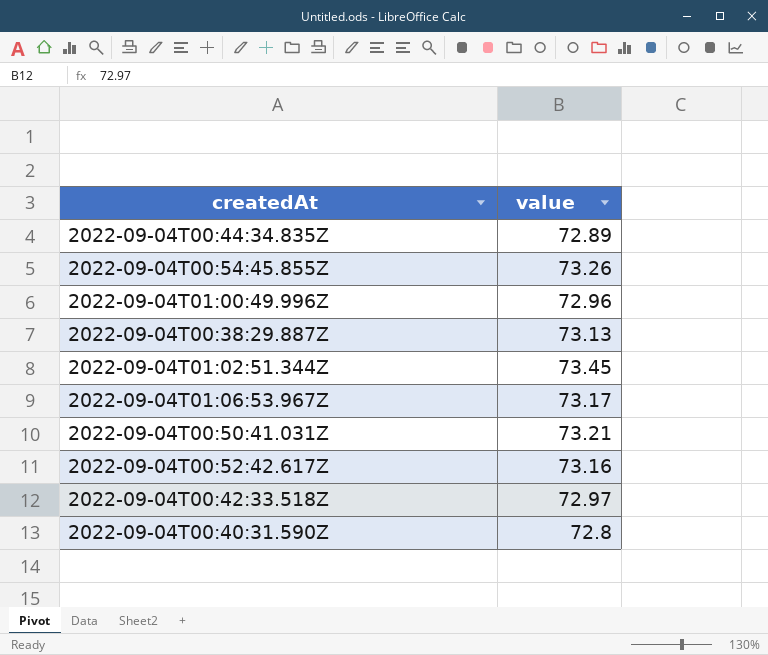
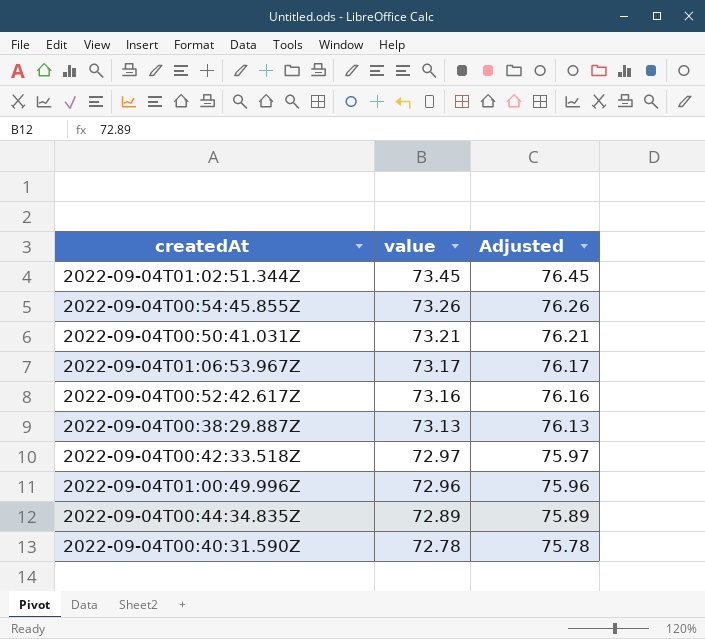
row order: none -> value descending
column Adjusted | formula: none -> [value] + 3
2022-09-04T00:40:31.590Z | value: 72.8 -> 72.78

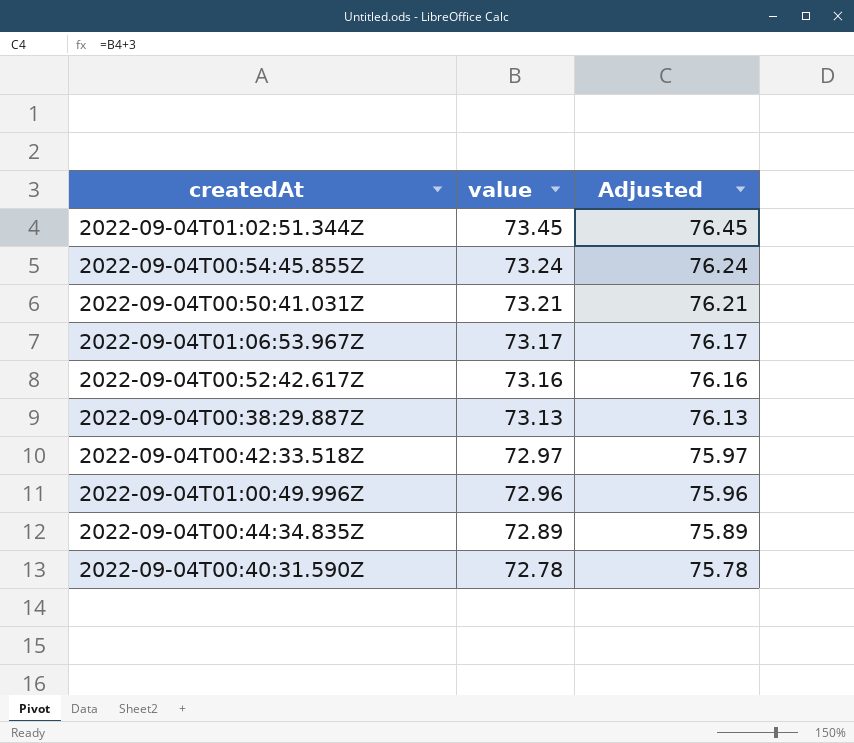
2022-09-04T00:54:45.855Z | value: 73.26 -> 73.24
2022-09-04T00:54:45.855Z | Adjusted: 76.26 -> 76.24

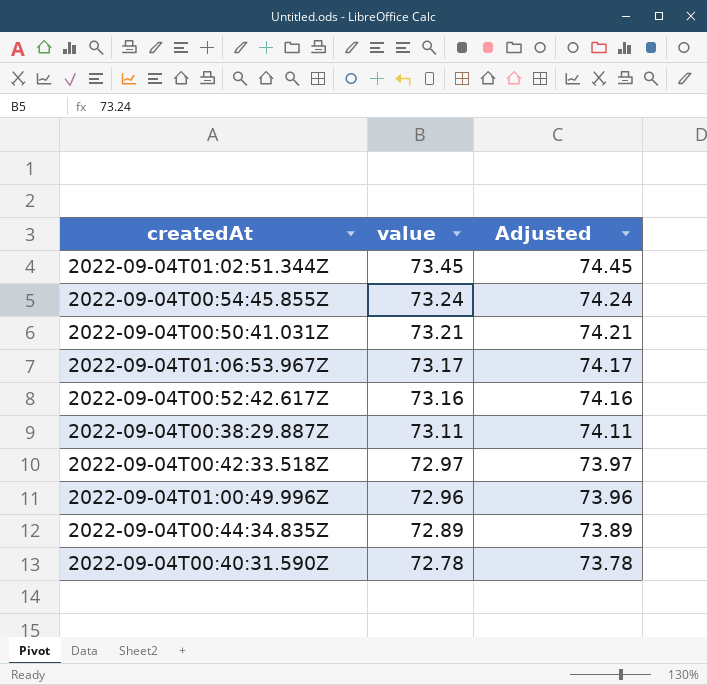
column Adjusted | formula: [value] + 3 -> [value] + 1
2022-09-04T00:38:29.887Z | value: 73.13 -> 73.11

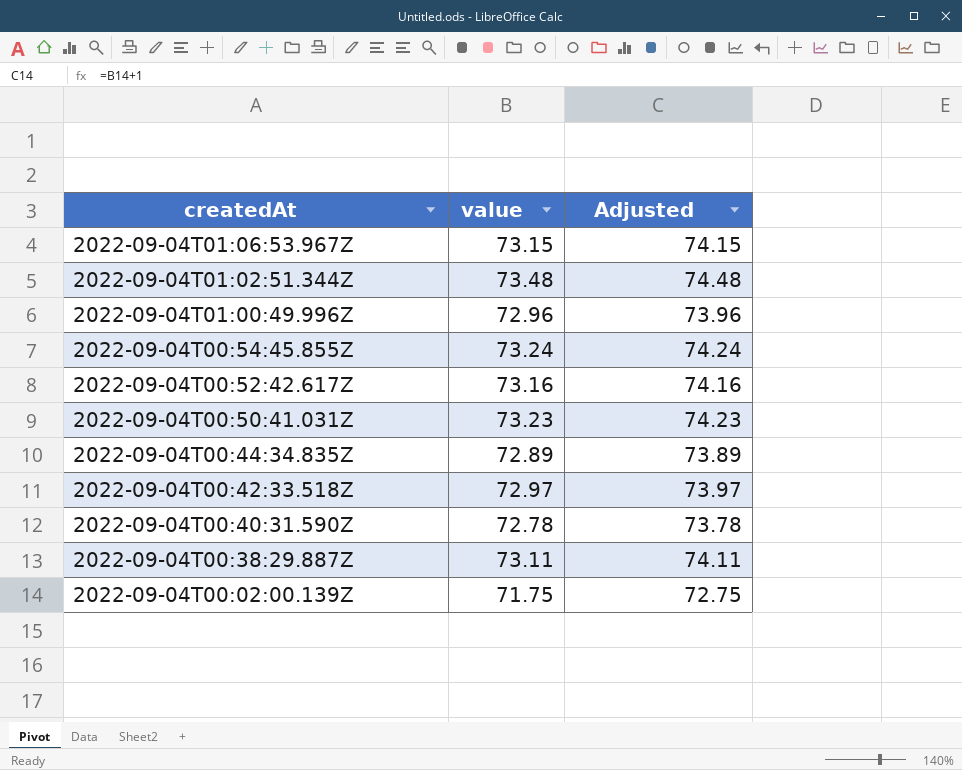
row order: value descending -> createdAt descending
2022-09-04T01:06:53.967Z | value: 73.17 -> 73.15
2022-09-04T01:06:53.967Z | Adjusted: 74.17 -> 74.15
2022-09-04T01:02:51.344Z | value: 73.45 -> 73.48
2022-09-04T01:02:51.344Z | Adjusted: 74.45 -> 74.48
2022-09-04T00:50:41.031Z | value: 73.21 -> 73.23
2022-09-04T00:50:41.031Z | Adjusted: 74.21 -> 74.23
row 2022-09-04T00:02:00.139Z: none -> 71.75 | 72.75

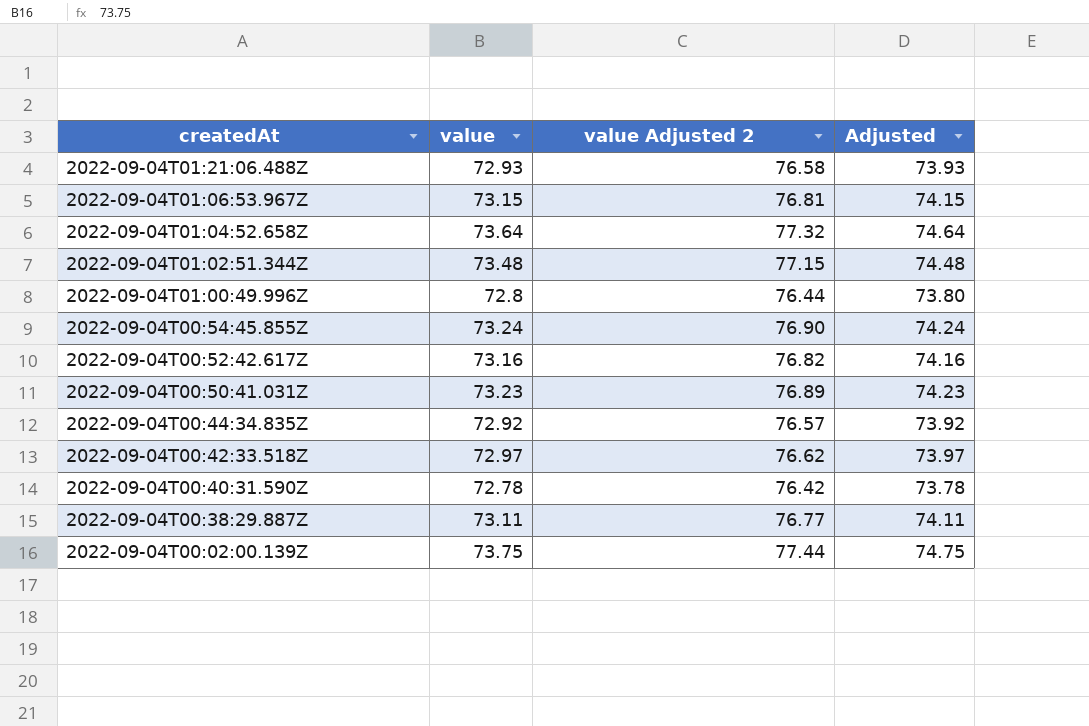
column value Adjusted 2 | formula: none -> [value] * 1.05
row 2022-09-04T01:21:06.488Z: none -> 72.93 | 76.58 | 73.93
row 2022-09-04T01:04:52.658Z: none -> 73.64 | 77.32 | 74.64
2022-09-04T01:00:49.996Z | value: 72.96 -> 72.8
2022-09-04T01:00:49.996Z | Adjusted: 73.96 -> 73.80
2022-09-04T00:44:34.835Z | value: 72.89 -> 72.92
2022-09-04T00:44:34.835Z | Adjusted: 73.89 -> 73.92
2022-09-04T00:02:00.139Z | value: 71.75 -> 73.75
2022-09-04T00:02:00.139Z | Adjusted: 72.75 -> 74.75

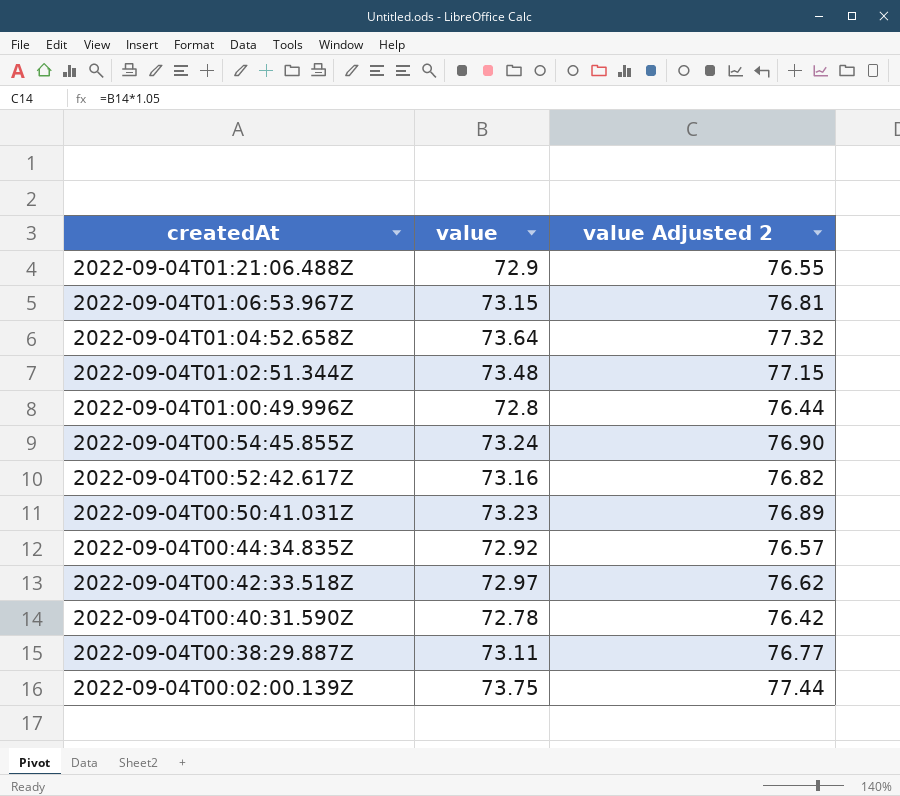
column Adjusted | formula: [value] + 1 -> none
2022-09-04T01:21:06.488Z | value: 72.93 -> 72.9
2022-09-04T01:21:06.488Z | value Adjusted 2: 76.58 -> 76.55

